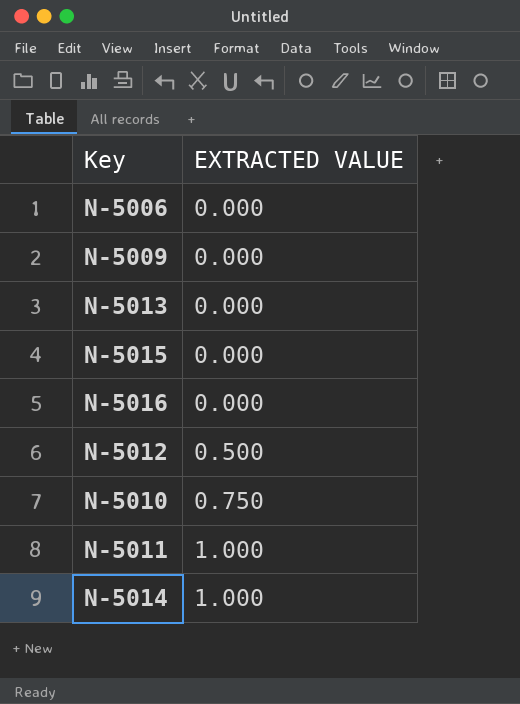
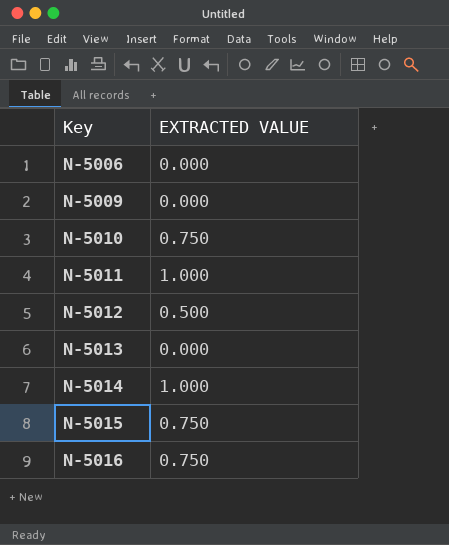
row order: EXTRACTED VALUE ascending -> Key ascending
N-5015 | EXTRACTED VALUE: 0.000 -> 0.750
N-5016 | EXTRACTED VALUE: 0.000 -> 0.750

